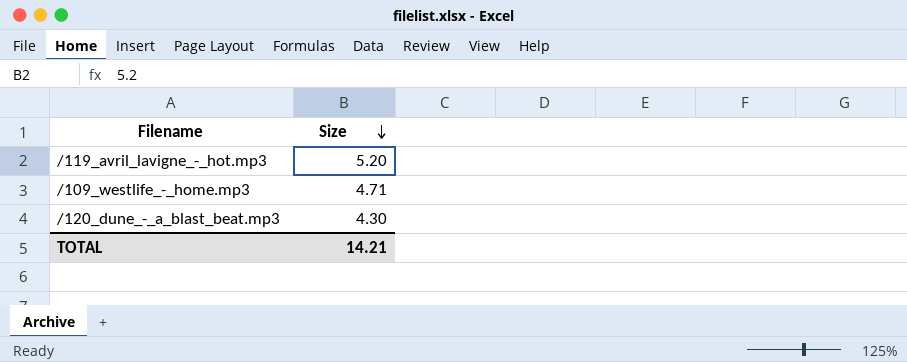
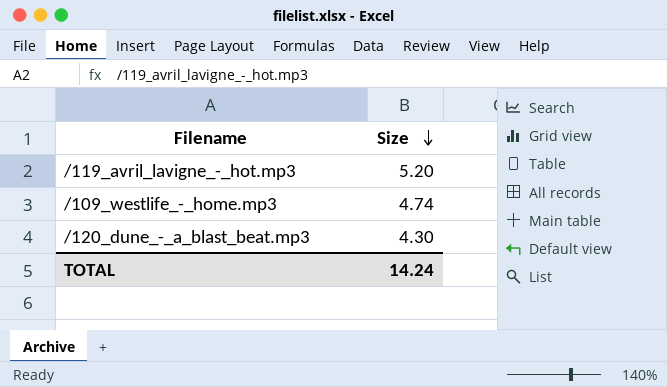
/109_westlife_-_home.mp3 | Size: 4.71 -> 4.74
TOTAL | Size: 14.21 -> 14.24

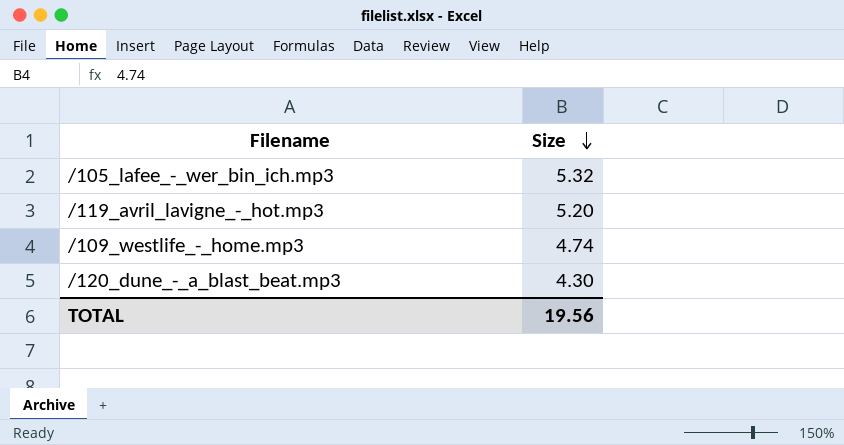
row /105_lafee_-_wer_bin_ich.mp3: none -> 5.32
TOTAL | Size: 14.24 -> 19.56

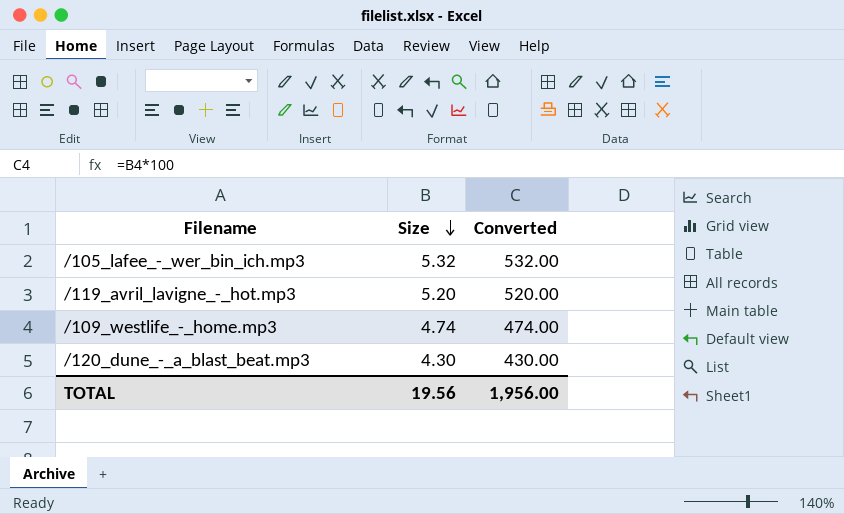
column Converted | formula: none -> [Size] * 100

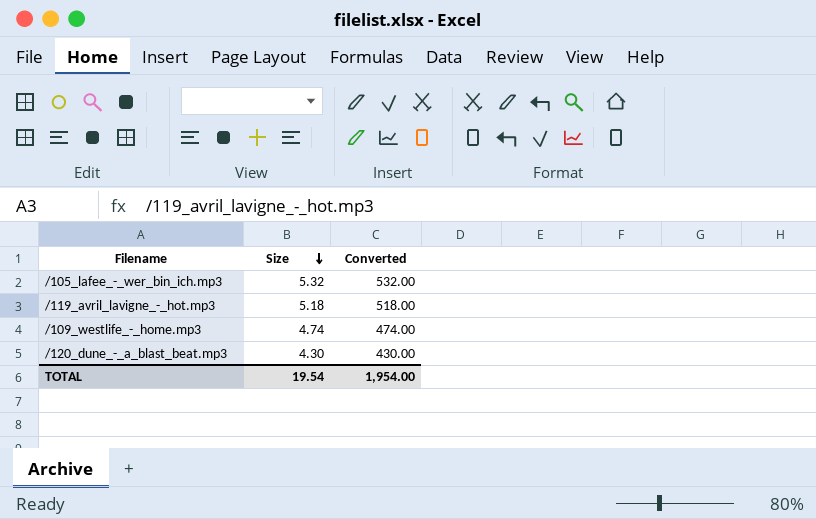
/119_avril_lavigne_-_hot.mp3 | Size: 5.20 -> 5.18
/119_avril_lavigne_-_hot.mp3 | Converted: 520.00 -> 518.00
TOTAL | Size: 19.56 -> 19.54
TOTAL | Converted: 1,956.00 -> 1,954.00

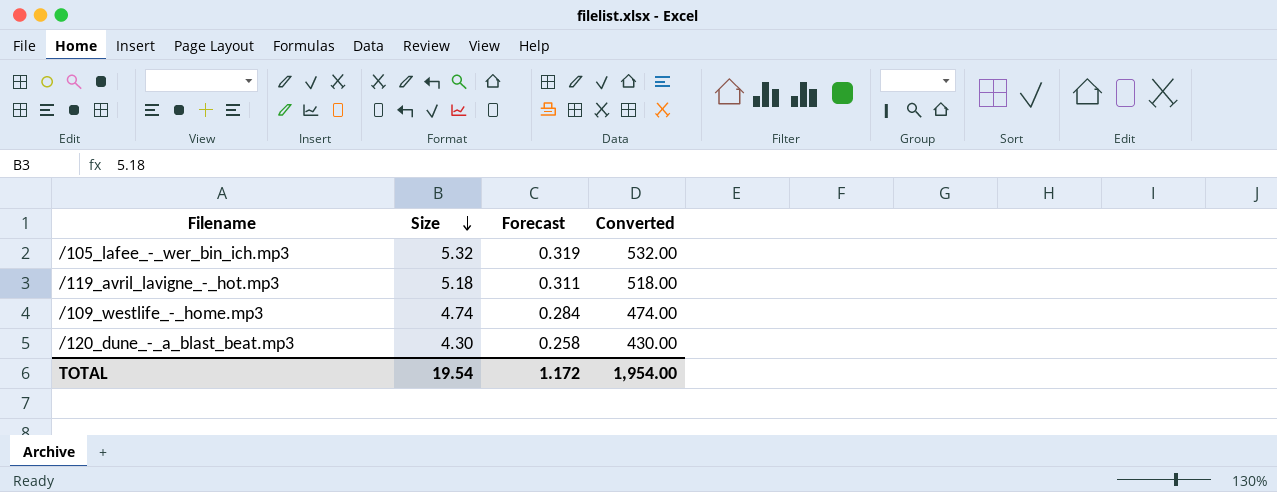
column Forecast | formula: none -> [Size] * 0.06

